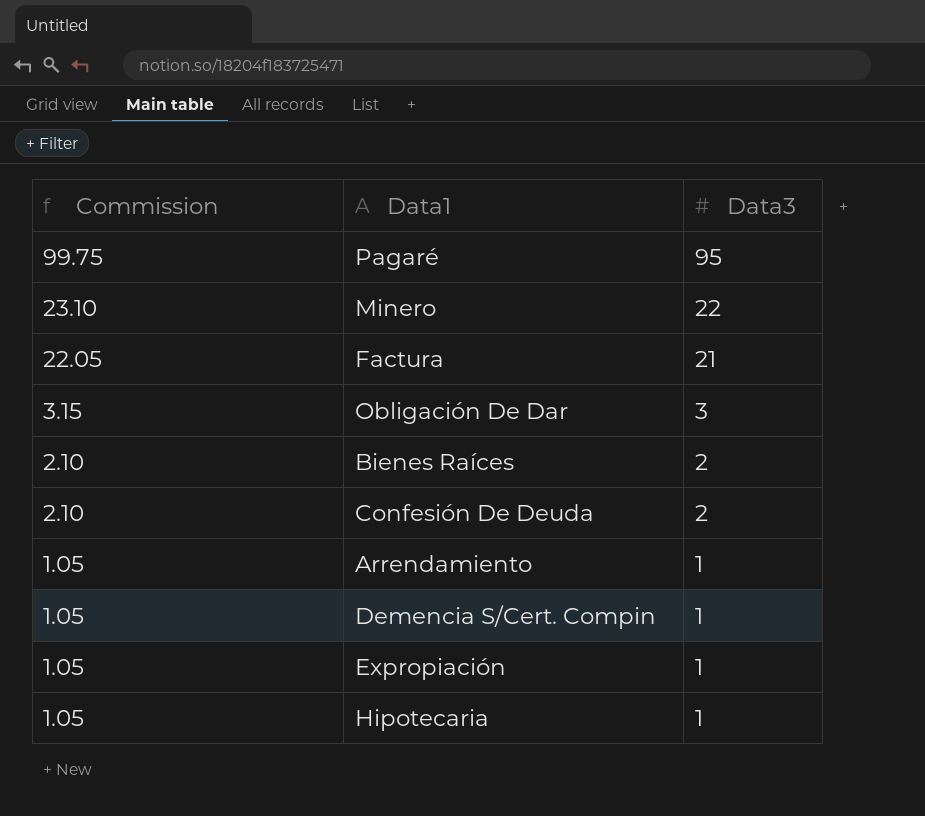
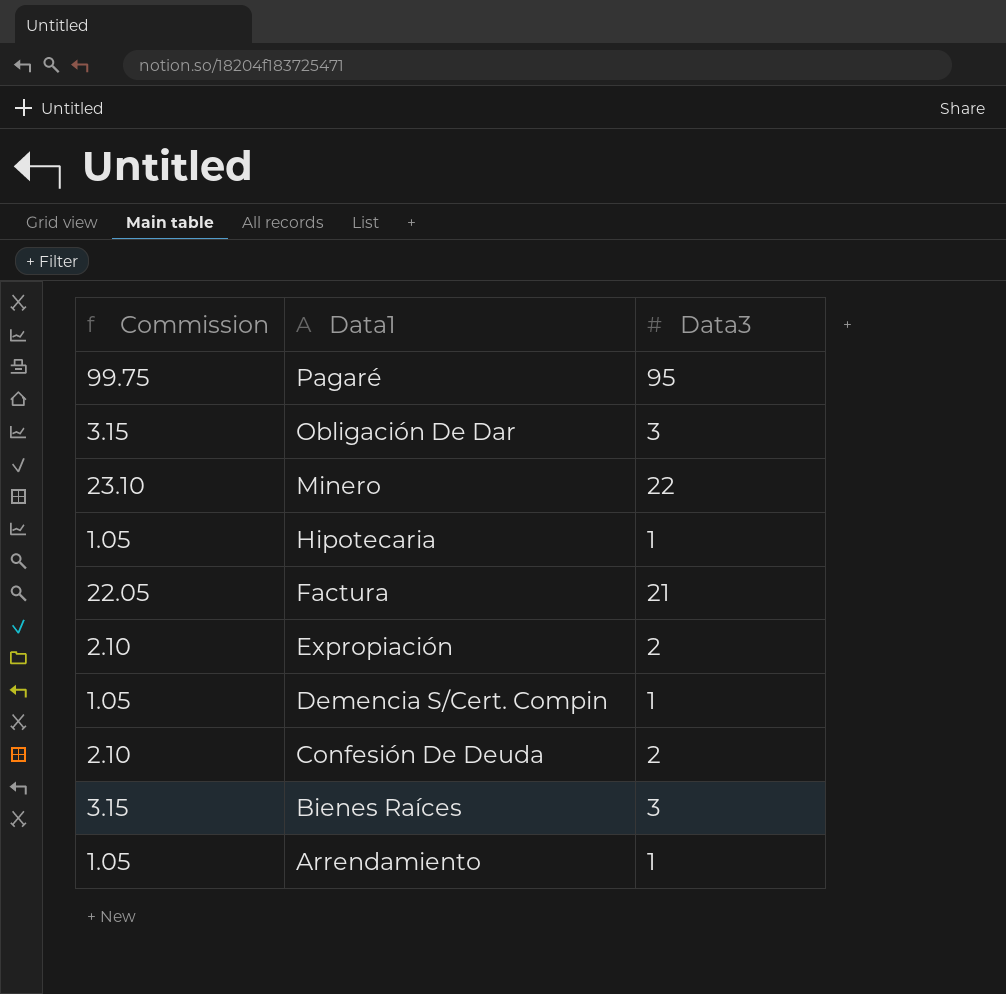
row order: Commission descending -> Data1 descending
Expropiación | Commission: 1.05 -> 2.10
Expropiación | Data3: 1 -> 2
Bienes Raíces | Commission: 2.10 -> 3.15
Bienes Raíces | Data3: 2 -> 3

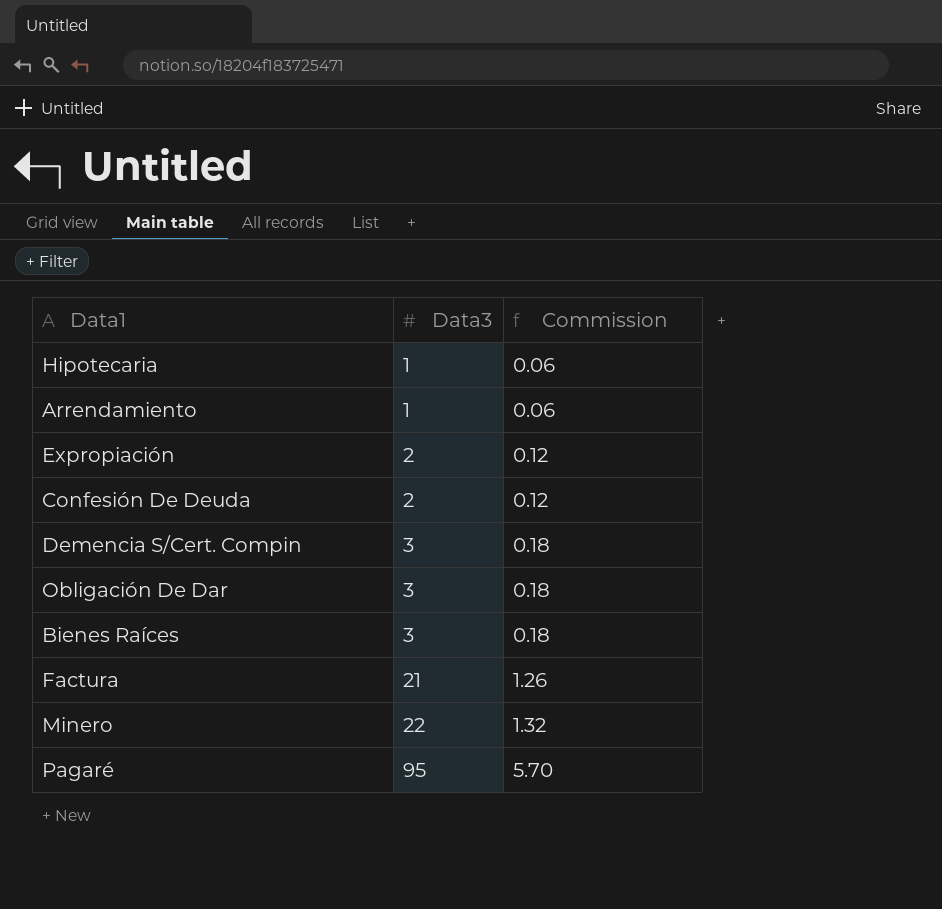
row order: Data1 descending -> Data3 ascending
column Commission | formula: [Data3] * 1.05 -> [Data3] * 0.06
column Commission | position: 1 -> 3
Demencia S/Cert. Compin | Data3: 1 -> 3

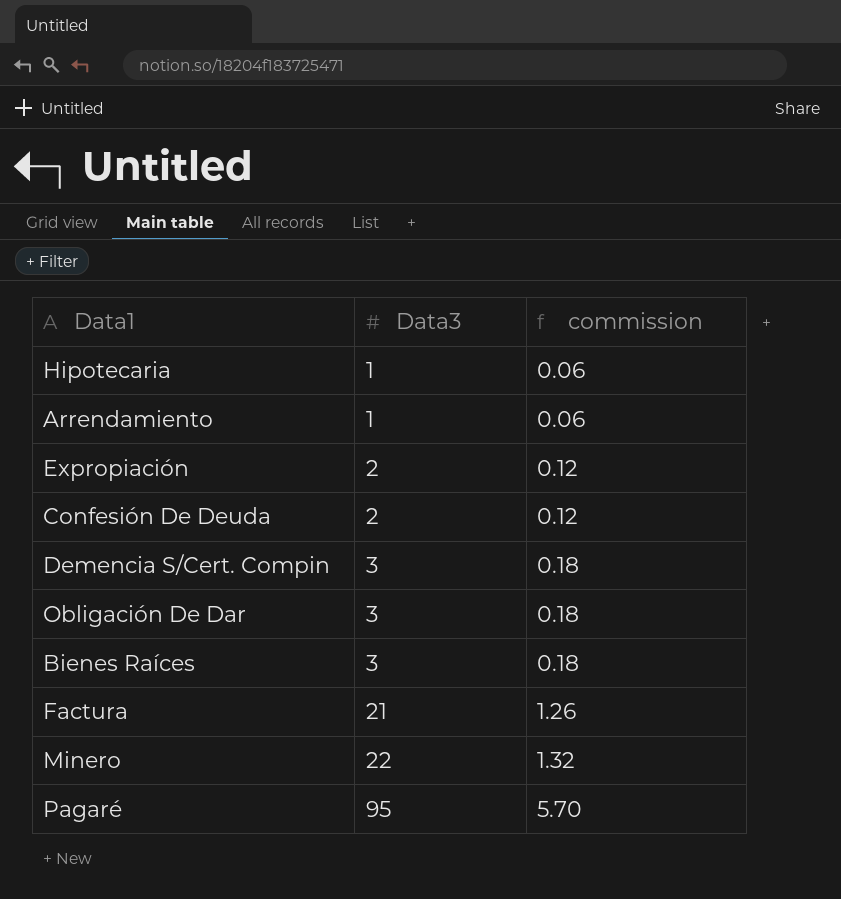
column name: Commission -> commission

